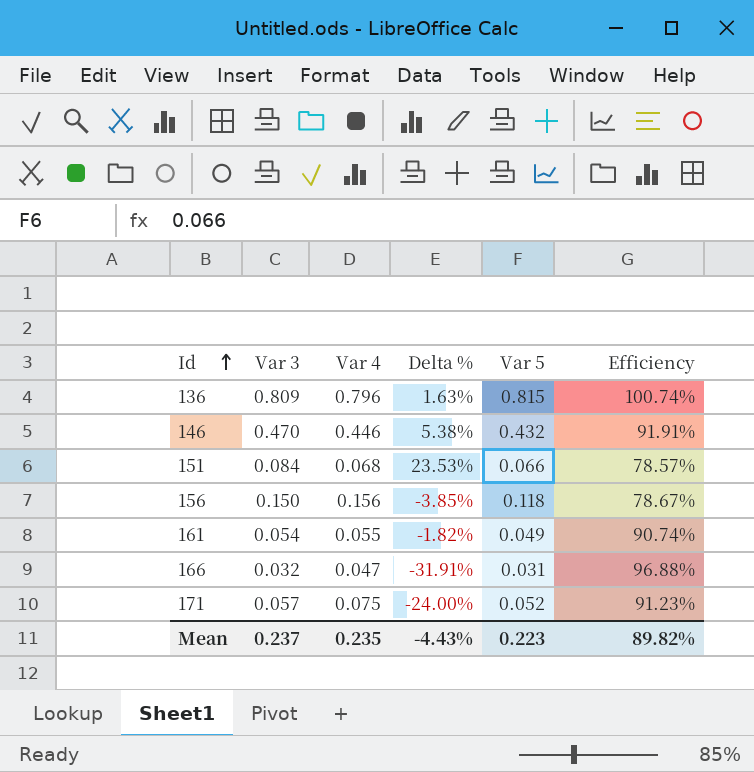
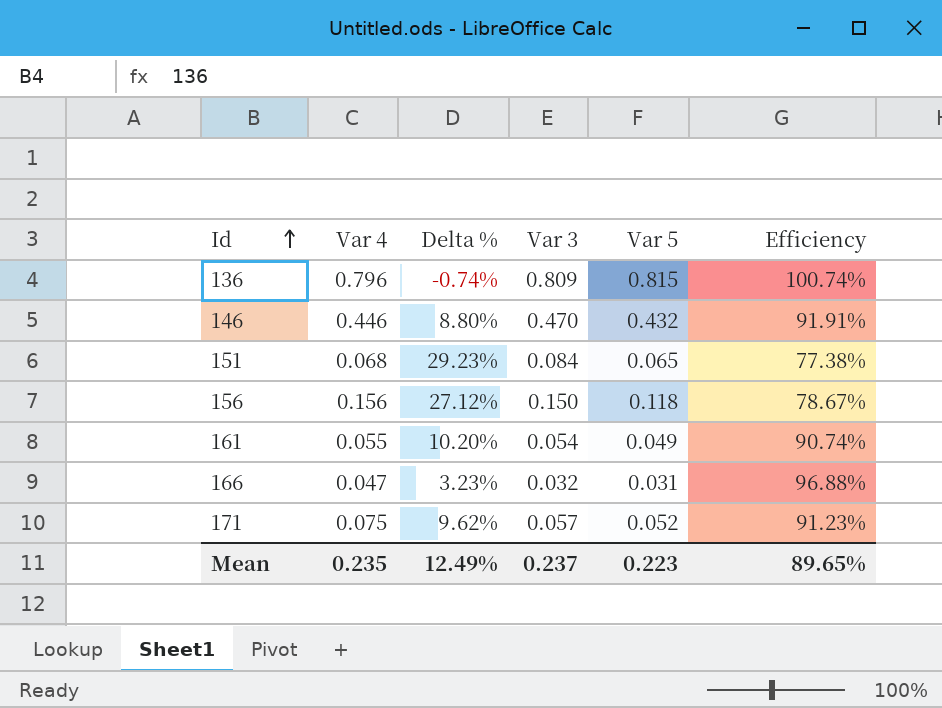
column Delta % | formula: ([Var 3] - [Var 4]) / [Var 4] -> ([Var 3] - [Var 5]) / [Var 5]
column Var 3 | position: 2 -> 4
151 | Var 5: 0.066 -> 0.065
151 | Efficiency: 78.57% -> 77.38%
Mean | Delta %: -4.43% -> 12.49%
Mean | Efficiency: 89.82% -> 89.65%

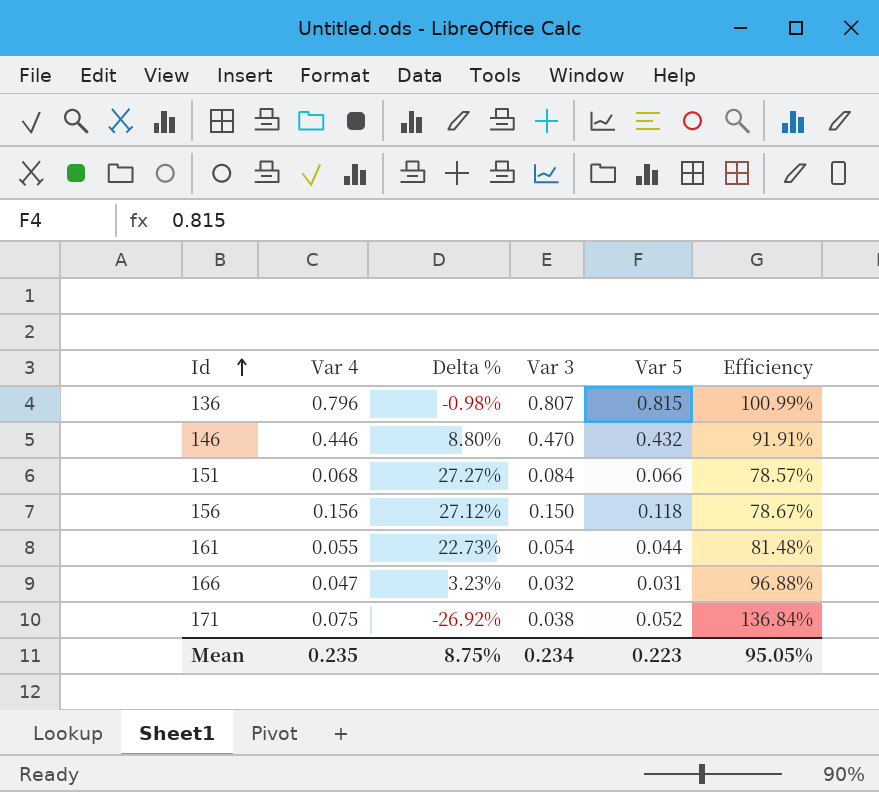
136 | Delta %: -0.74% -> -0.98%
136 | Var 3: 0.809 -> 0.807
136 | Efficiency: 100.74% -> 100.99%
151 | Delta %: 29.23% -> 27.27%
151 | Var 5: 0.065 -> 0.066
151 | Efficiency: 77.38% -> 78.57%
161 | Delta %: 10.20% -> 22.73%
161 | Var 5: 0.049 -> 0.044
161 | Efficiency: 90.74% -> 81.48%
171 | Delta %: 9.62% -> -26.92%
171 | Var 3: 0.057 -> 0.038
171 | Efficiency: 91.23% -> 136.84%
Mean | Delta %: 12.49% -> 8.75%
Mean | Var 3: 0.237 -> 0.234
Mean | Efficiency: 89.65% -> 95.05%

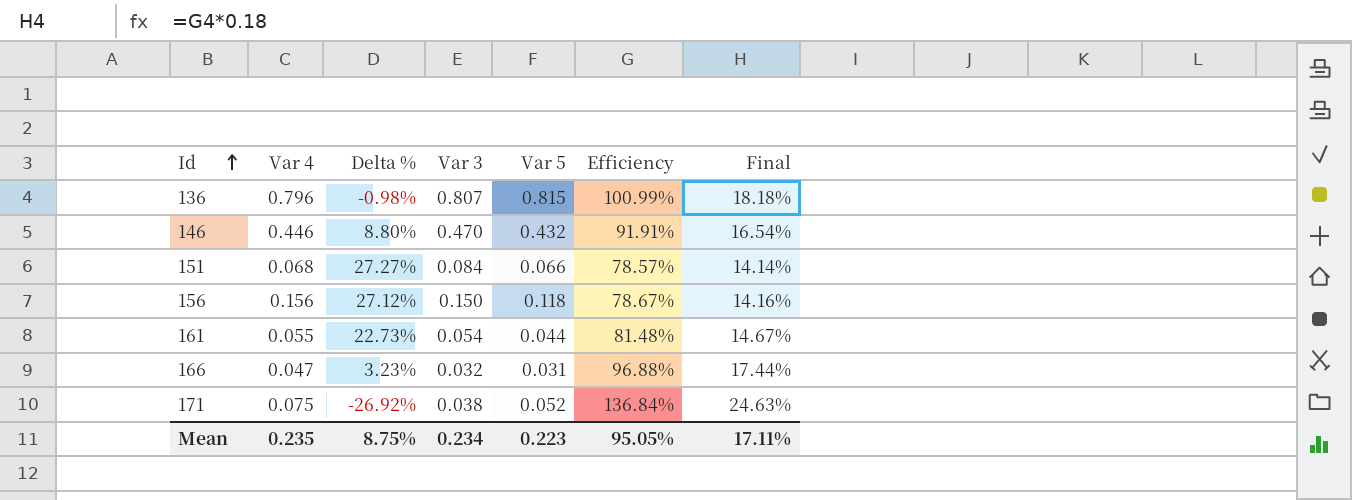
column Final | formula: none -> [Efficiency] * 0.18

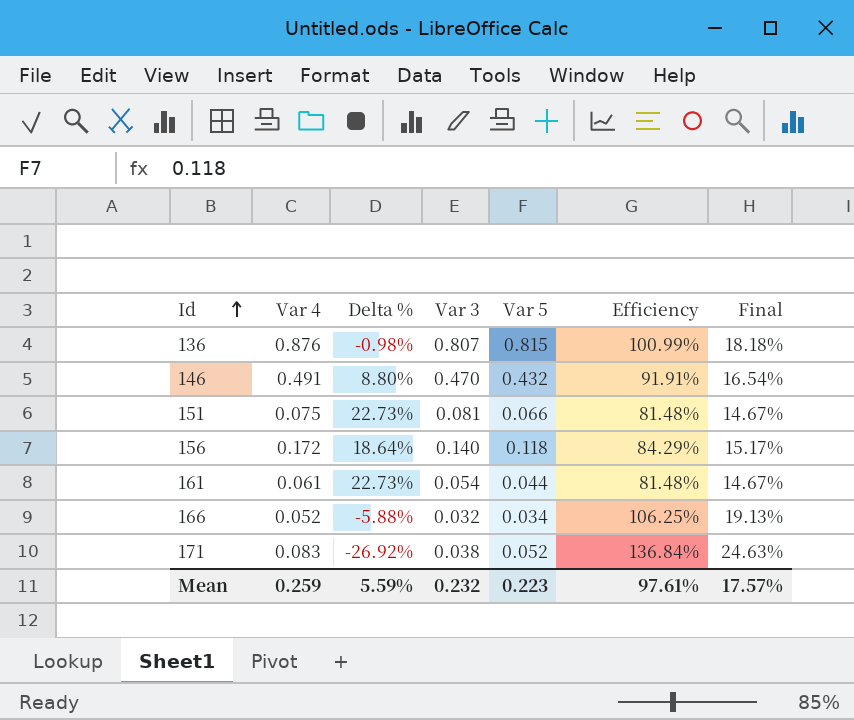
136 | Var 4: 0.796 -> 0.876
146 | Var 4: 0.446 -> 0.491
151 | Var 4: 0.068 -> 0.075
151 | Delta %: 27.27% -> 22.73%
151 | Var 3: 0.084 -> 0.081
151 | Efficiency: 78.57% -> 81.48%
151 | Final: 14.14% -> 14.67%
156 | Var 4: 0.156 -> 0.172
156 | Delta %: 27.12% -> 18.64%
156 | Var 3: 0.150 -> 0.140
156 | Efficiency: 78.67% -> 84.29%
156 | Final: 14.16% -> 15.17%
161 | Var 4: 0.055 -> 0.061
166 | Var 4: 0.047 -> 0.052
166 | Delta %: 3.23% -> -5.88%
166 | Var 5: 0.031 -> 0.034
166 | Efficiency: 96.88% -> 106.25%
166 | Final: 17.44% -> 19.13%
171 | Var 4: 0.075 -> 0.083
Mean | Var 4: 0.235 -> 0.259
Mean | Delta %: 8.75% -> 5.59%
Mean | Var 3: 0.234 -> 0.232
Mean | Efficiency: 95.05% -> 97.61%
Mean | Final: 17.11% -> 17.57%

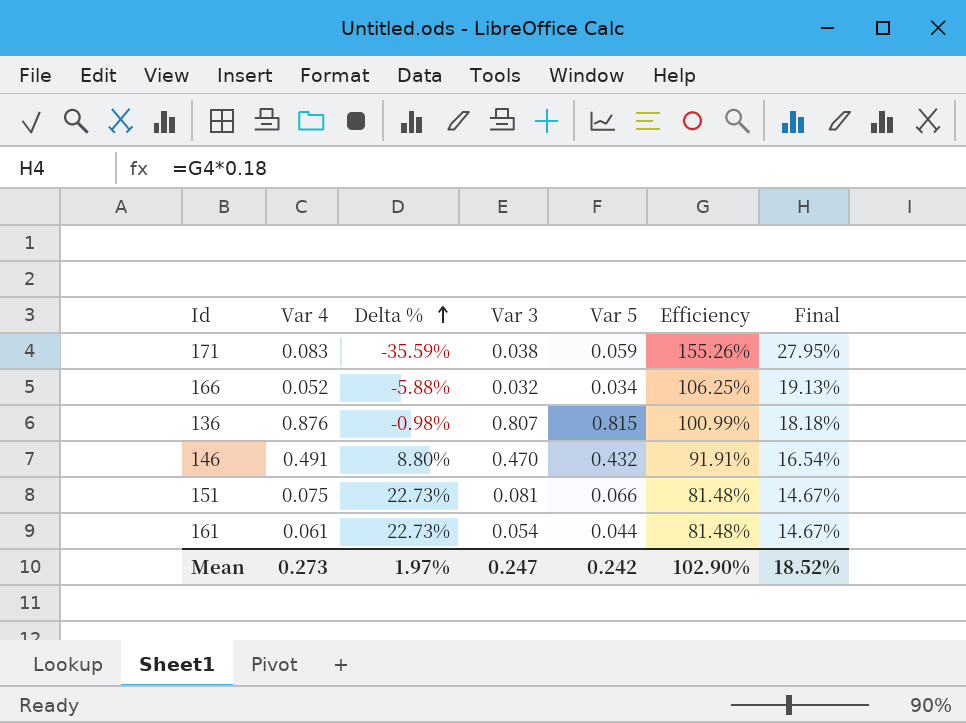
row order: Id ascending -> Delta % ascending
row 156: 0.172 | 18.64% | 0.140 | 0.118 | 84.29% | 15.17% -> none
171 | Delta %: -26.92% -> -35.59%
171 | Var 5: 0.052 -> 0.059
171 | Efficiency: 136.84% -> 155.26%
171 | Final: 24.63% -> 27.95%
Mean | Var 4: 0.259 -> 0.273
Mean | Delta %: 5.59% -> 1.97%
Mean | Var 3: 0.232 -> 0.247
Mean | Var 5: 0.223 -> 0.242
Mean | Efficiency: 97.61% -> 102.90%
Mean | Final: 17.57% -> 18.52%

